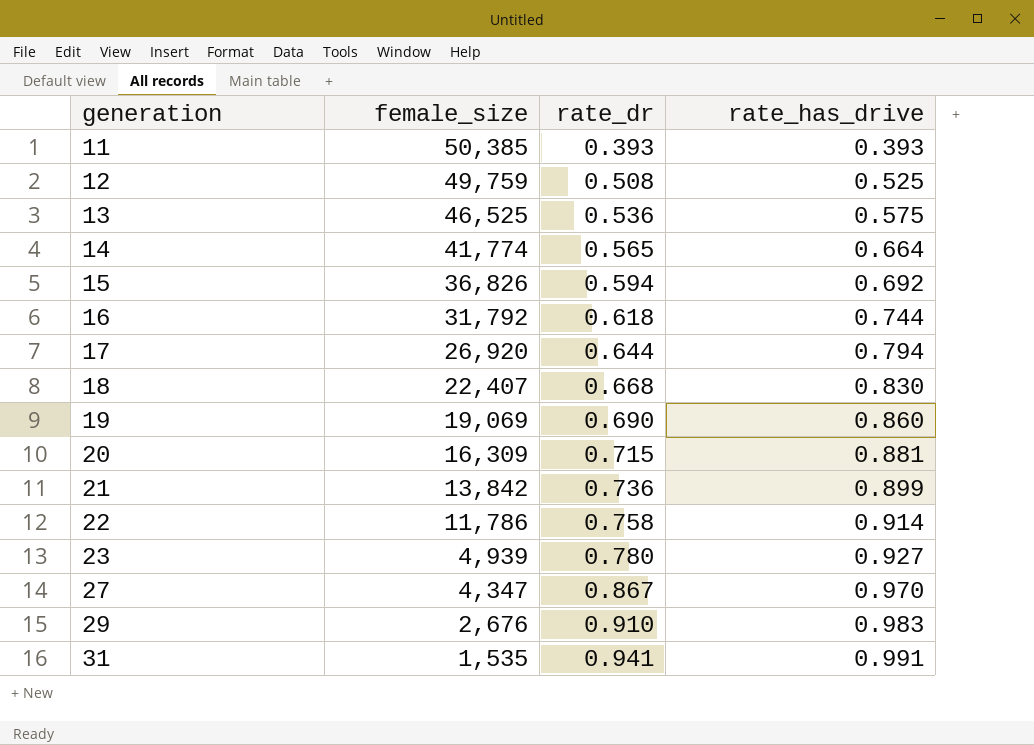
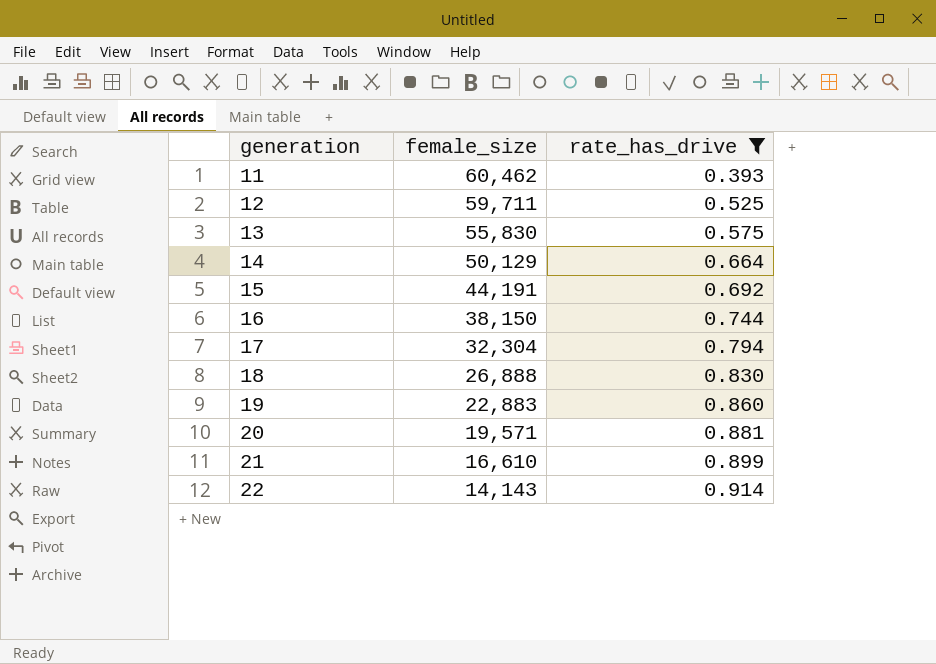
filter: none -> rate_has_drive <= 0.914
column rate_dr | position: 3 -> none
11 | female_size: 50,385 -> 60,462
12 | female_size: 49,759 -> 59,711
13 | female_size: 46,525 -> 55,830
14 | female_size: 41,774 -> 50,129
15 | female_size: 36,826 -> 44,191
16 | female_size: 31,792 -> 38,150
17 | female_size: 26,920 -> 32,304
18 | female_size: 22,407 -> 26,888
19 | female_size: 19,069 -> 22,883
20 | female_size: 16,309 -> 19,571
21 | female_size: 13,842 -> 16,610
22 | female_size: 11,786 -> 14,143

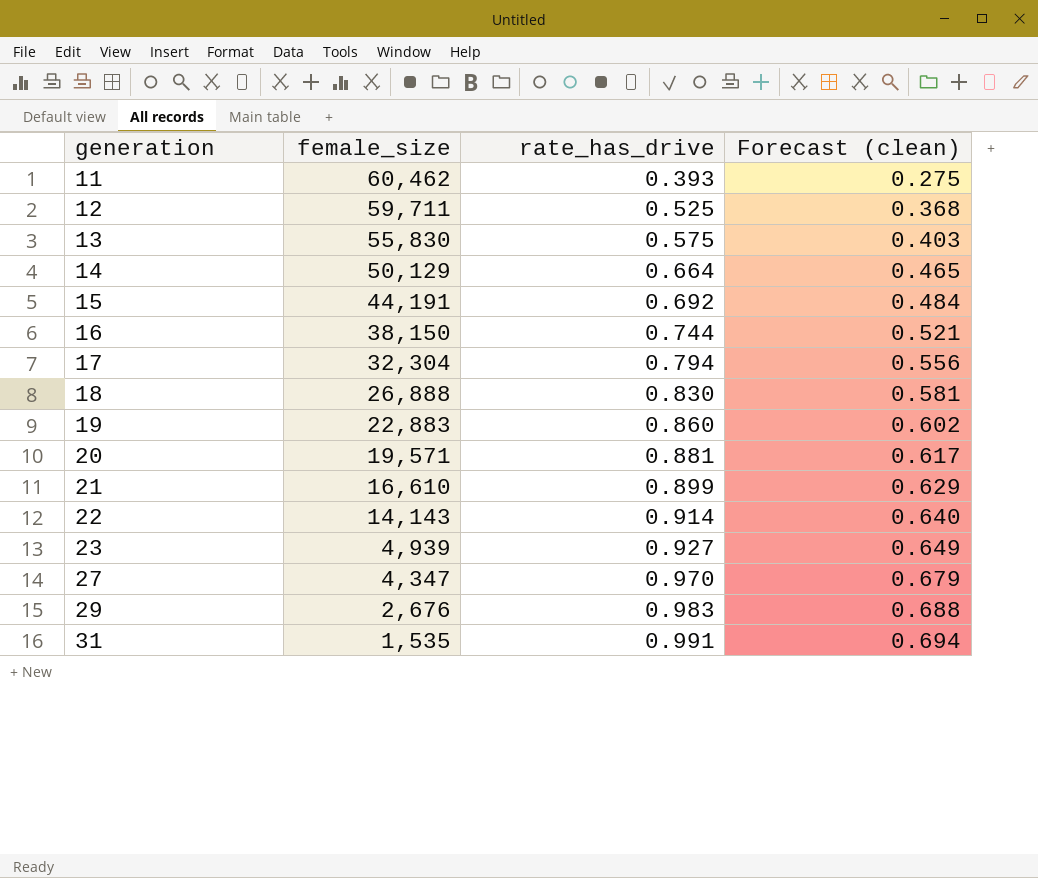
filter: rate_has_drive <= 0.914 -> none
column Forecast (clean) | formula: none -> [rate_has_drive] * 0.7

